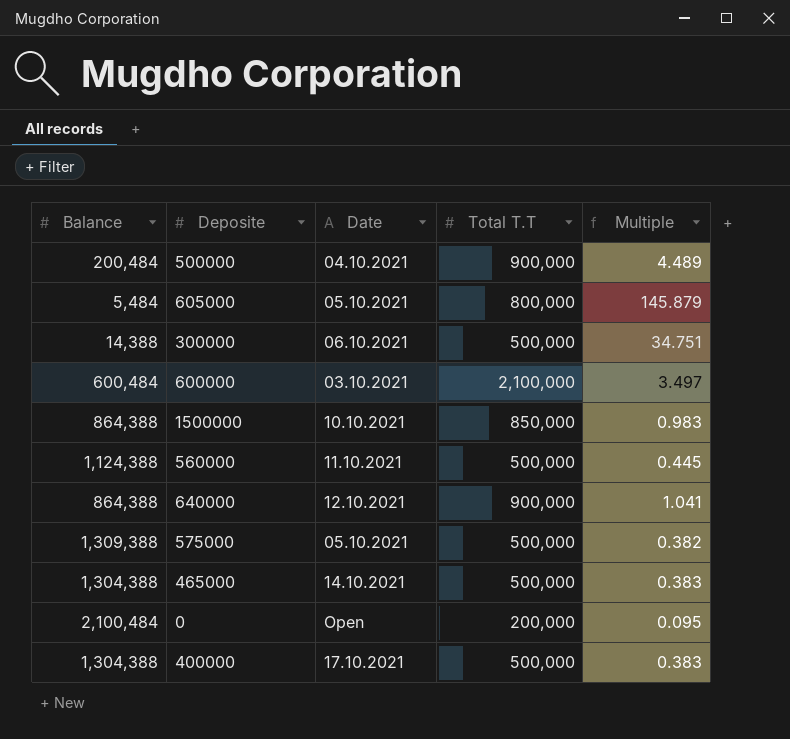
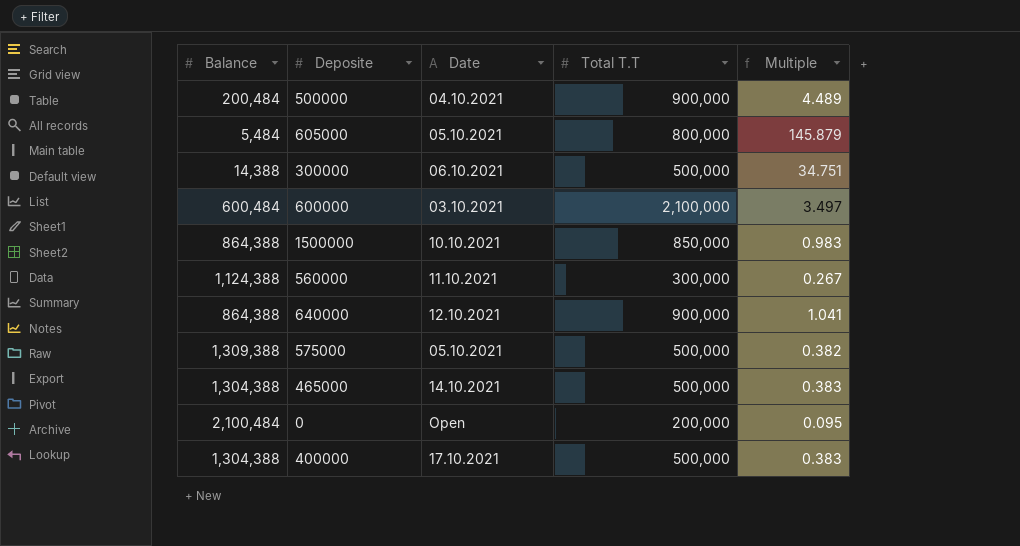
560000 | Total T.T: 500,000 -> 300,000
560000 | Multiple: 0.445 -> 0.267

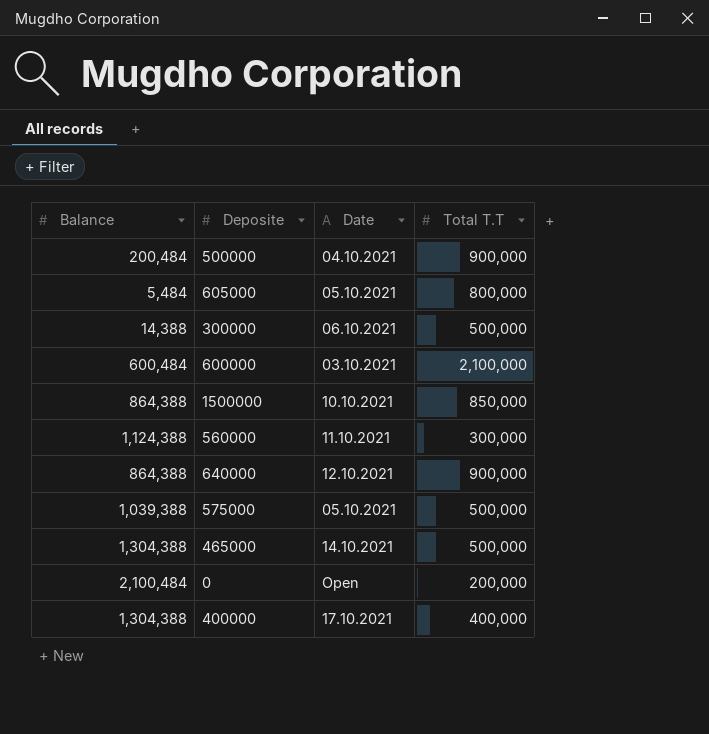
column Multiple | formula: [Total T.T] / [Balance] -> none
575000 | Balance: 1,309,388 -> 1,039,388
400000 | Total T.T: 500,000 -> 400,000

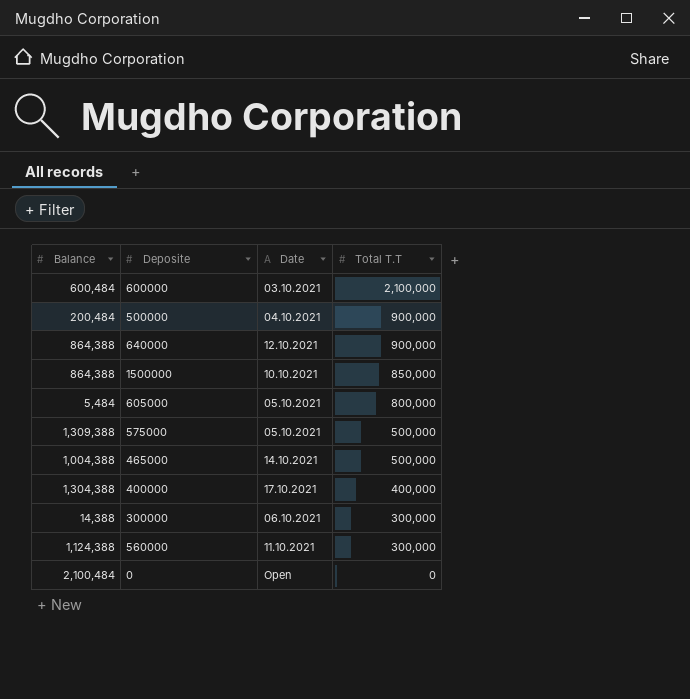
row order: none -> Total T.T descending
575000 | Balance: 1,039,388 -> 1,309,388
465000 | Balance: 1,304,388 -> 1,004,388
300000 | Total T.T: 500,000 -> 300,000
0 | Total T.T: 200,000 -> 0

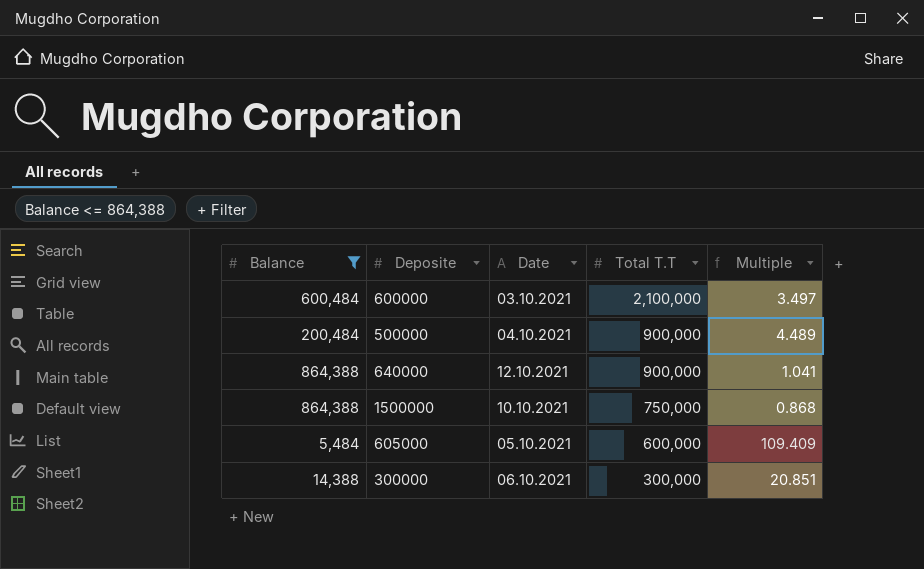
filter: none -> Balance <= 864,388
column Multiple | formula: none -> [Total T.T] / [Balance]
1500000 | Total T.T: 850,000 -> 750,000
605000 | Total T.T: 800,000 -> 600,000

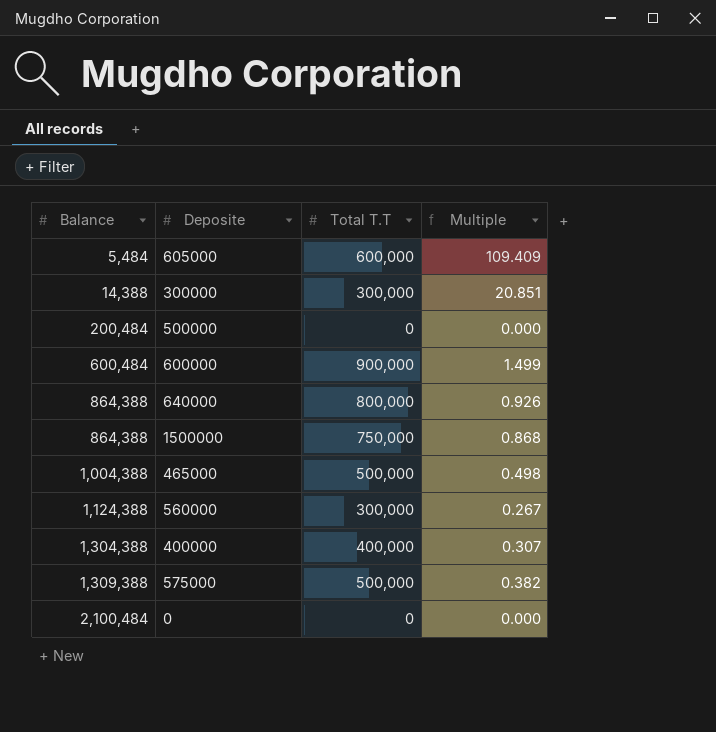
filter: Balance <= 864,388 -> none
row order: Total T.T descending -> Balance ascending
column Date | position: 3 -> none
500000 | Total T.T: 900,000 -> 0
500000 | Multiple: 4.489 -> 0.000
600000 | Total T.T: 2,100,000 -> 900,000
600000 | Multiple: 3.497 -> 1.499
640000 | Total T.T: 900,000 -> 800,000
640000 | Multiple: 1.041 -> 0.926

